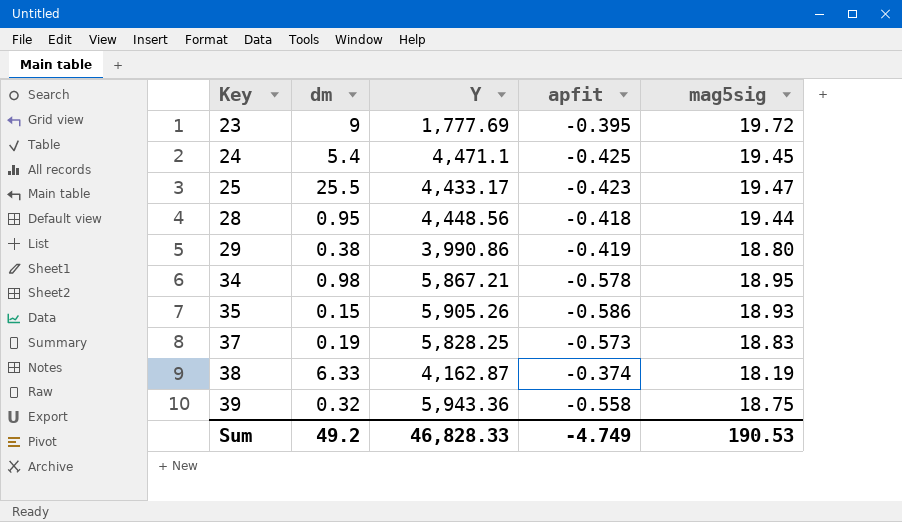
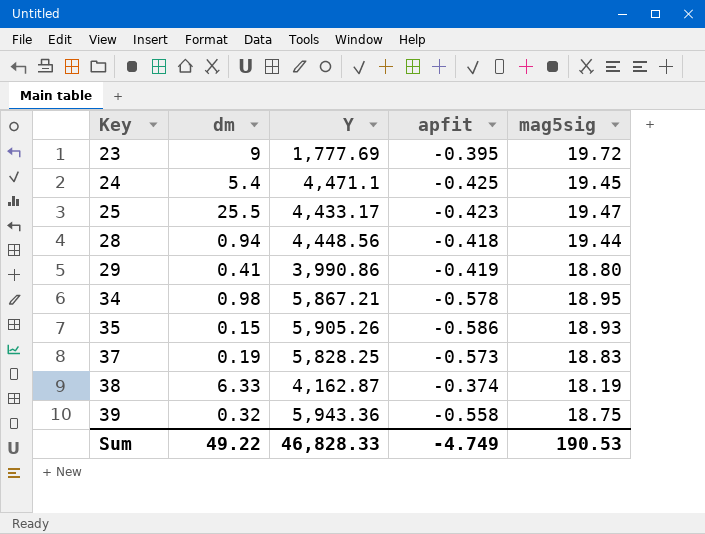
28 | dm: 0.95 -> 0.94
29 | dm: 0.38 -> 0.41
Sum | dm: 49.2 -> 49.22

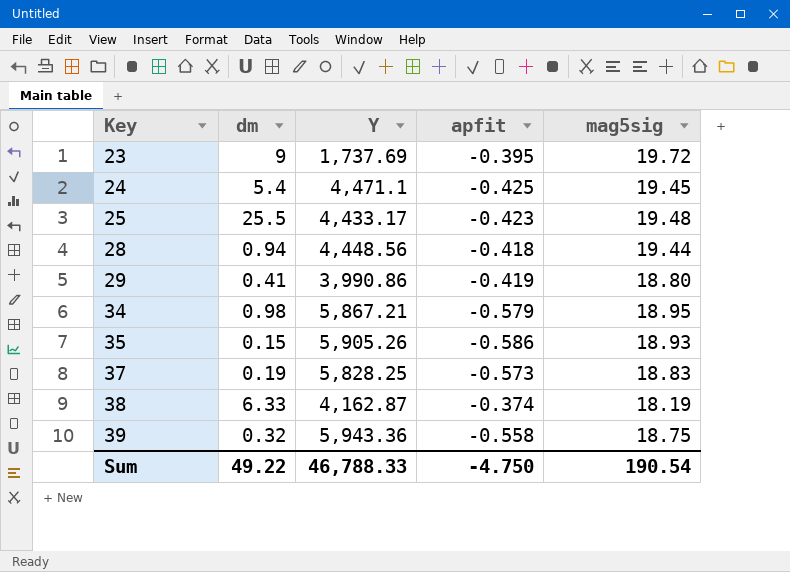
23 | Y: 1,777.69 -> 1,737.69
25 | mag5sig: 19.47 -> 19.48
34 | apfit: -0.578 -> -0.579
Sum | Y: 46,828.33 -> 46,788.33
Sum | apfit: -4.749 -> -4.750
Sum | mag5sig: 190.53 -> 190.54

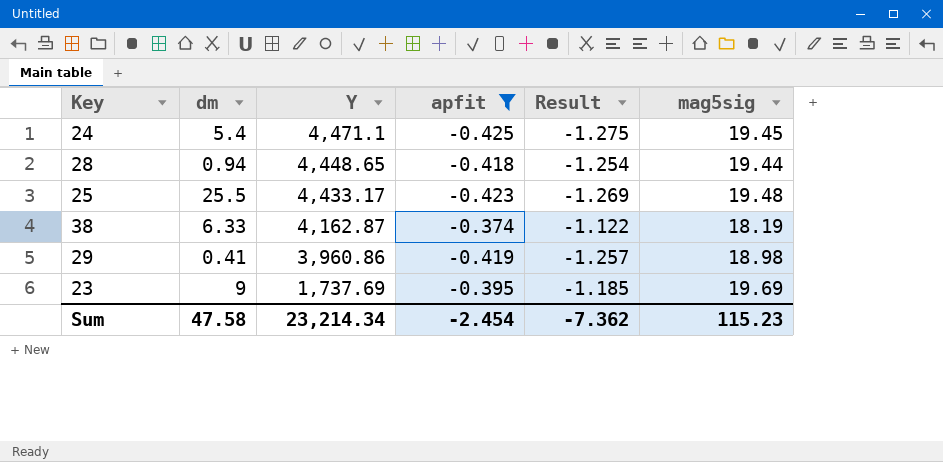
filter: none -> apfit >= -0.425
row order: Key ascending -> Y descending
column Result | formula: none -> [apfit] * 3
28 | Y: 4,448.56 -> 4,448.65
29 | Y: 3,990.86 -> 3,960.86
29 | mag5sig: 18.80 -> 18.98
23 | mag5sig: 19.72 -> 19.69
Sum | dm: 49.22 -> 47.58
Sum | Y: 46,788.33 -> 23,214.34
Sum | apfit: -4.750 -> -2.454
Sum | mag5sig: 190.54 -> 115.23

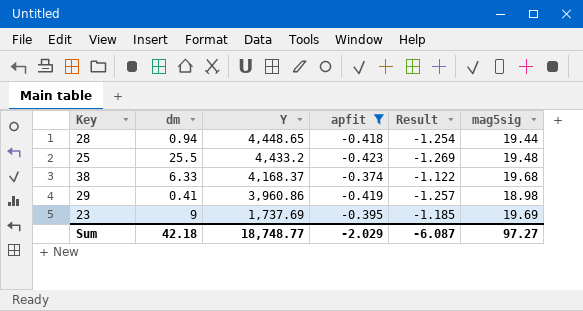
row 24: 5.4 | 4,471.1 | -0.425 | -1.275 | 19.45 -> none
25 | Y: 4,433.17 -> 4,433.2
38 | Y: 4,162.87 -> 4,168.37
38 | mag5sig: 18.19 -> 19.68
Sum | dm: 47.58 -> 42.18
Sum | Y: 23,214.34 -> 18,748.77
Sum | apfit: -2.454 -> -2.029
Sum | Result: -7.362 -> -6.087
Sum | mag5sig: 115.23 -> 97.27

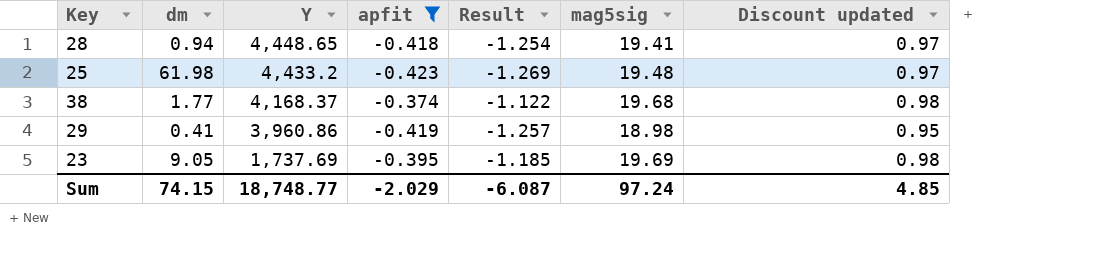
column Discount updated | formula: none -> [mag5sig] * 0.05
28 | mag5sig: 19.44 -> 19.41
25 | dm: 25.5 -> 61.98
38 | dm: 6.33 -> 1.77
23 | dm: 9 -> 9.05
Sum | dm: 42.18 -> 74.15
Sum | mag5sig: 97.27 -> 97.24

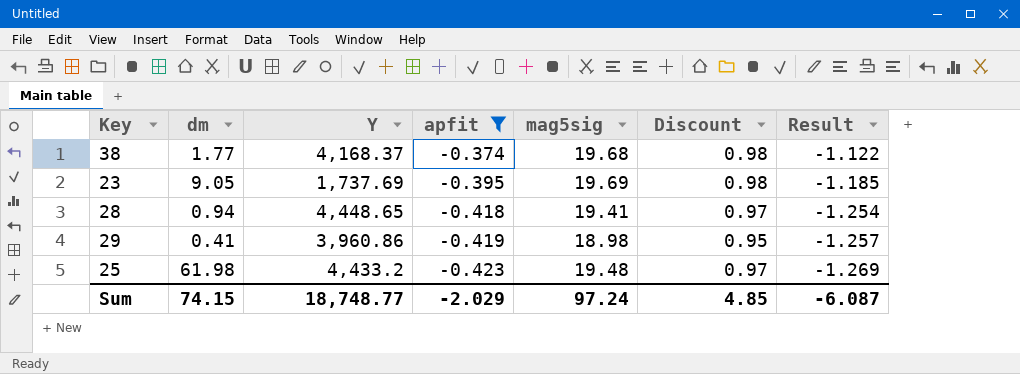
row order: Y descending -> apfit descending
column name: Discount updated -> Discount
column Result | position: 5 -> 7

